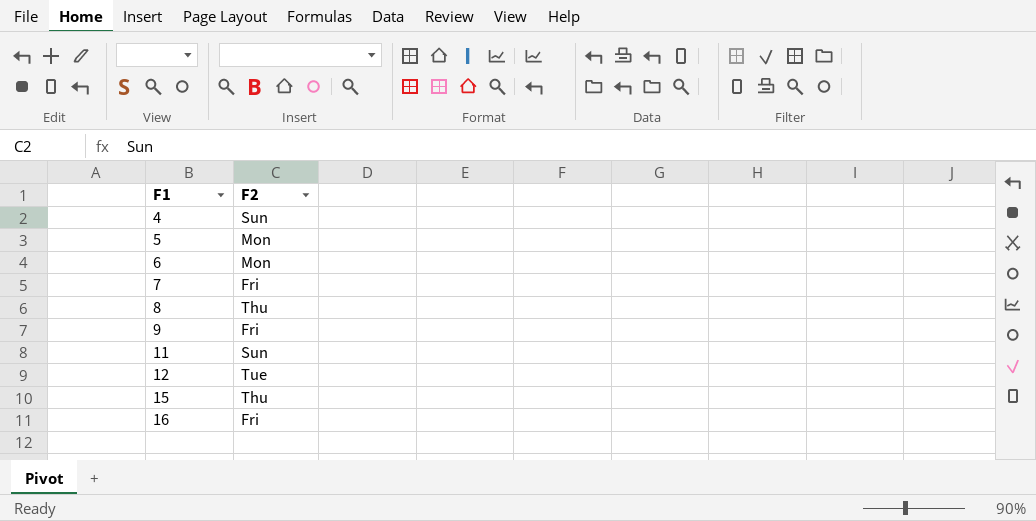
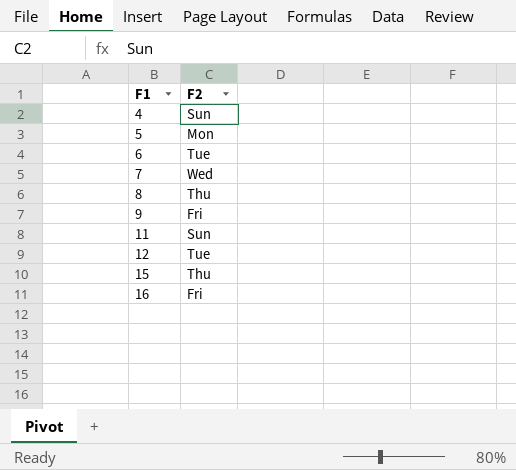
6 | F2: Mon -> Tue
7 | F2: Fri -> Wed

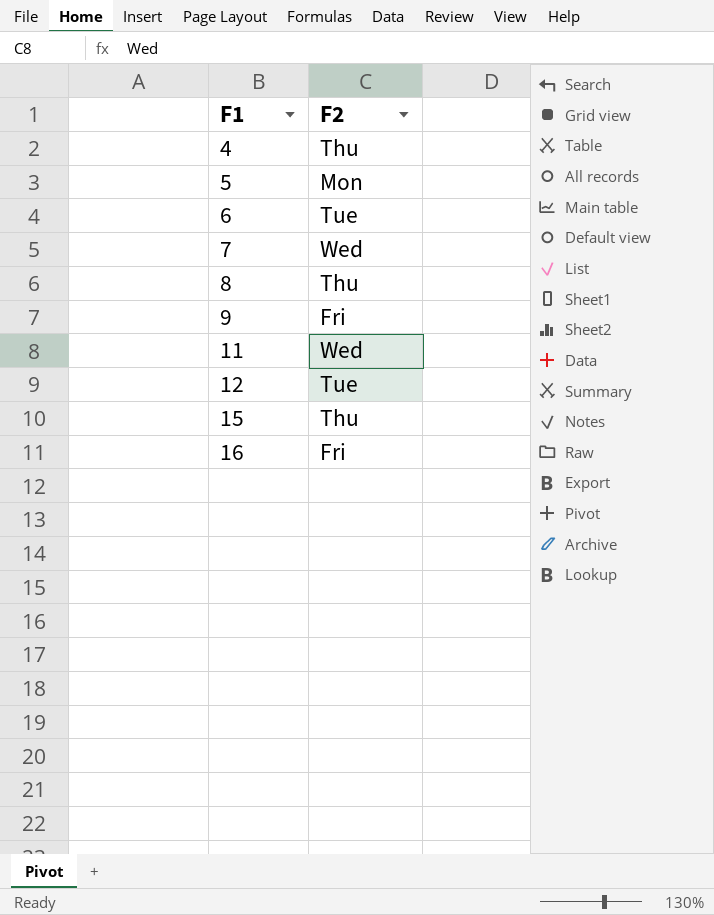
4 | F2: Sun -> Thu
11 | F2: Sun -> Wed

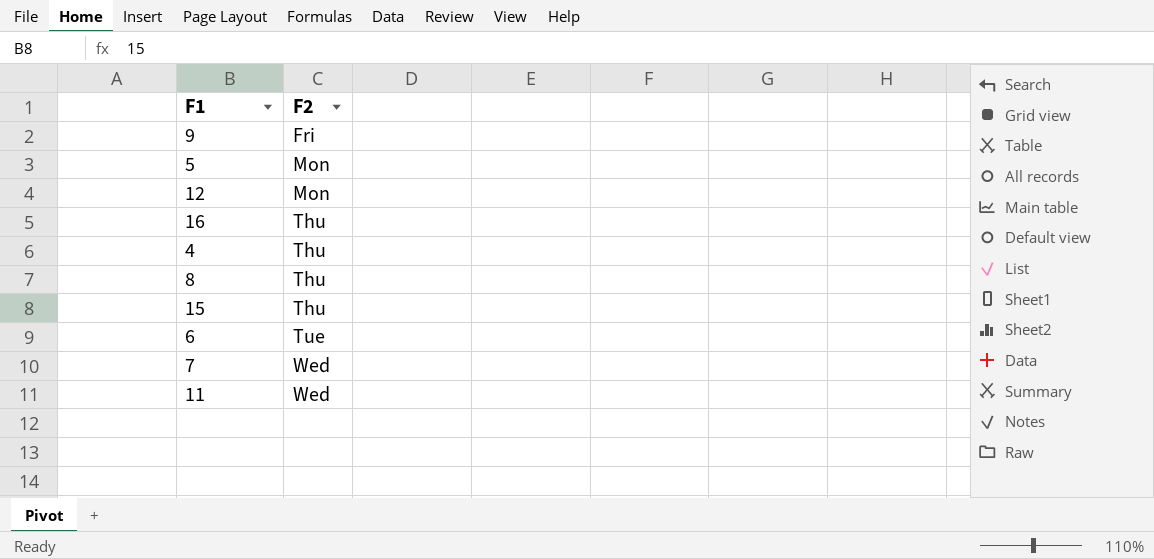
row order: F1 ascending -> F2 ascending
12 | F2: Tue -> Mon
16 | F2: Fri -> Thu

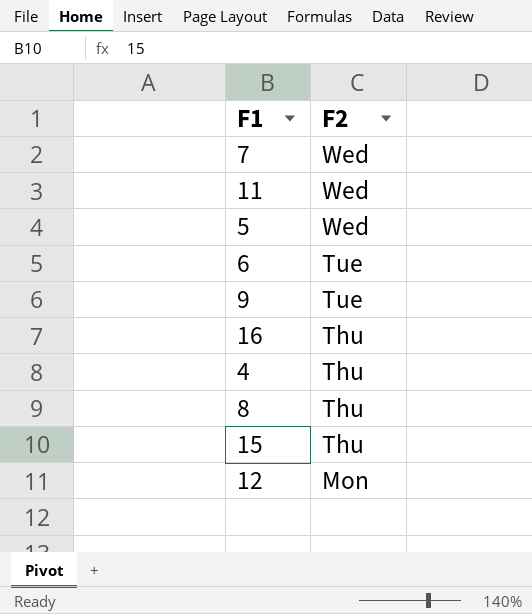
row order: F2 ascending -> F2 descending
5 | F2: Mon -> Wed
9 | F2: Fri -> Tue

